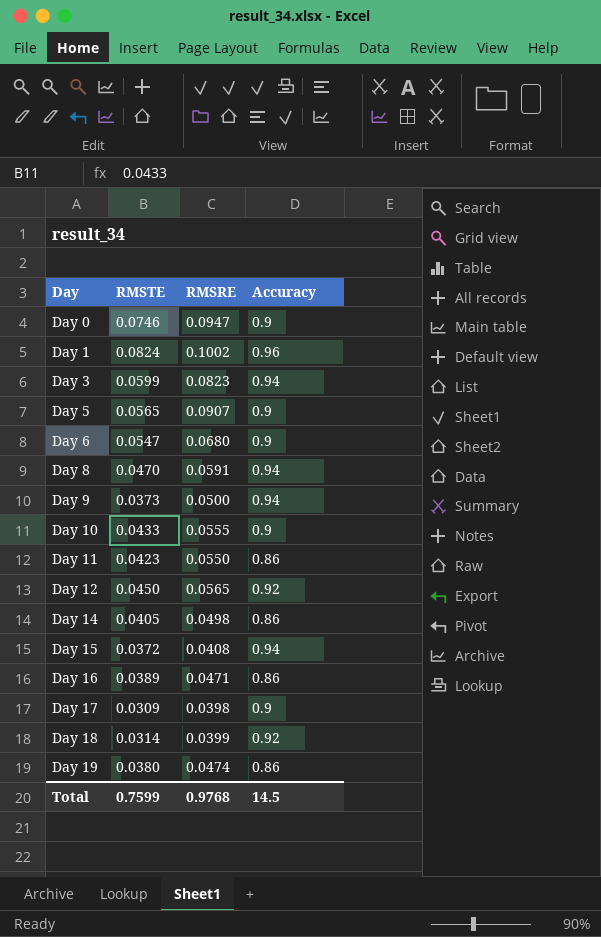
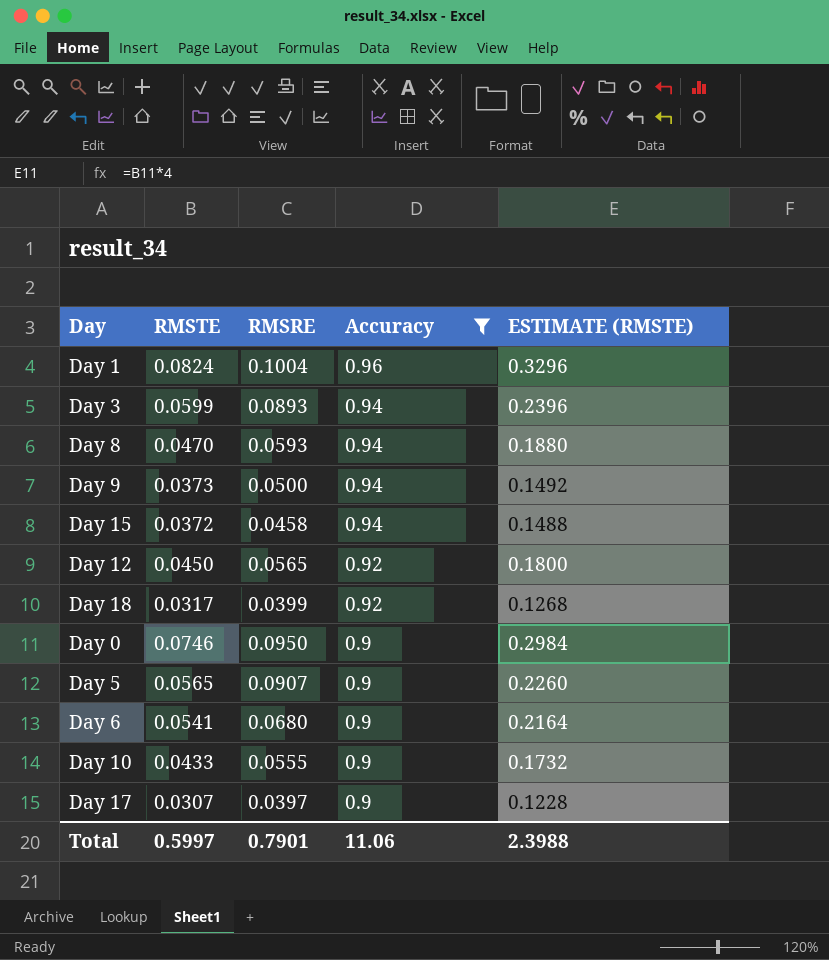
filter: none -> Accuracy != 0.86
row order: Day ascending -> Accuracy descending
column ESTIMATE (RMSTE) | formula: none -> [RMSTE] * 4
Day 1 | RMSRE: 0.1002 -> 0.1004
Day 3 | RMSRE: 0.0823 -> 0.0893
Day 8 | RMSRE: 0.0591 -> 0.0593
Day 15 | RMSRE: 0.0408 -> 0.0458
Day 18 | RMSTE: 0.0314 -> 0.0317
Day 0 | RMSRE: 0.0947 -> 0.0950
Day 6 | RMSTE: 0.0547 -> 0.0541
Day 17 | RMSTE: 0.0309 -> 0.0307
Day 17 | RMSRE: 0.0398 -> 0.0397
Total | RMSTE: 0.7599 -> 0.5997
Total | RMSRE: 0.9768 -> 0.7901
Total | Accuracy: 14.5 -> 11.06

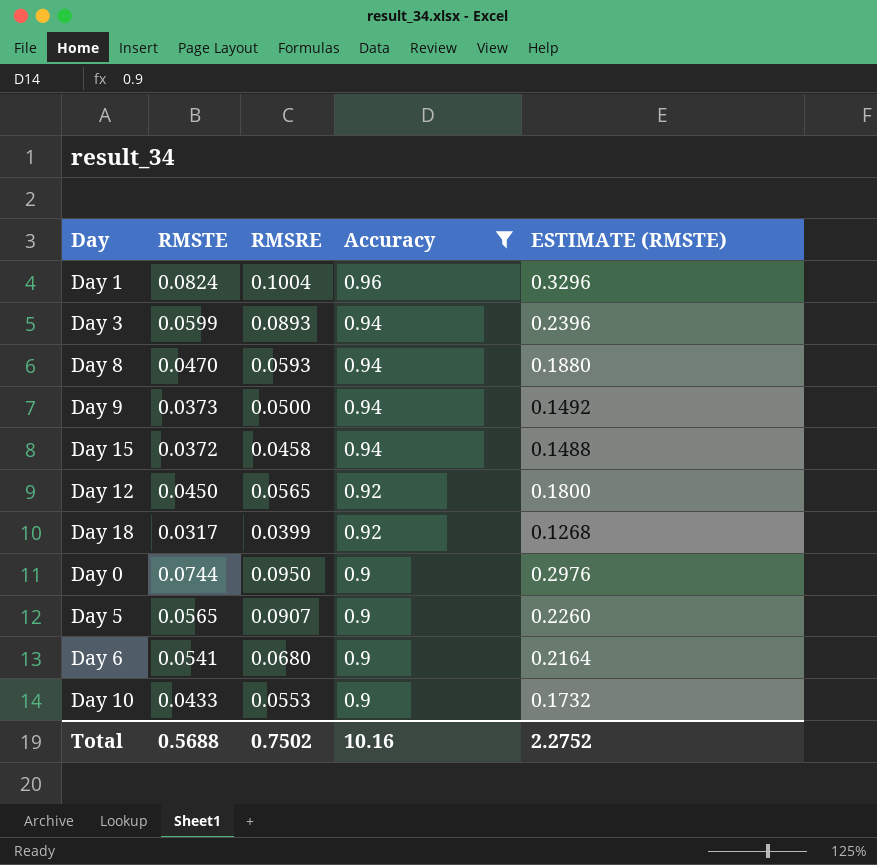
row Day 17: 0.0307 | 0.0397 | 0.9 | 0.1228 -> none
Day 0 | RMSTE: 0.0746 -> 0.0744
Day 0 | ESTIMATE (RMSTE): 0.2984 -> 0.2976
Day 10 | RMSRE: 0.0555 -> 0.0553
Total | RMSTE: 0.5997 -> 0.5688
Total | RMSRE: 0.7901 -> 0.7502
Total | Accuracy: 11.06 -> 10.16
Total | ESTIMATE (RMSTE): 2.3988 -> 2.2752

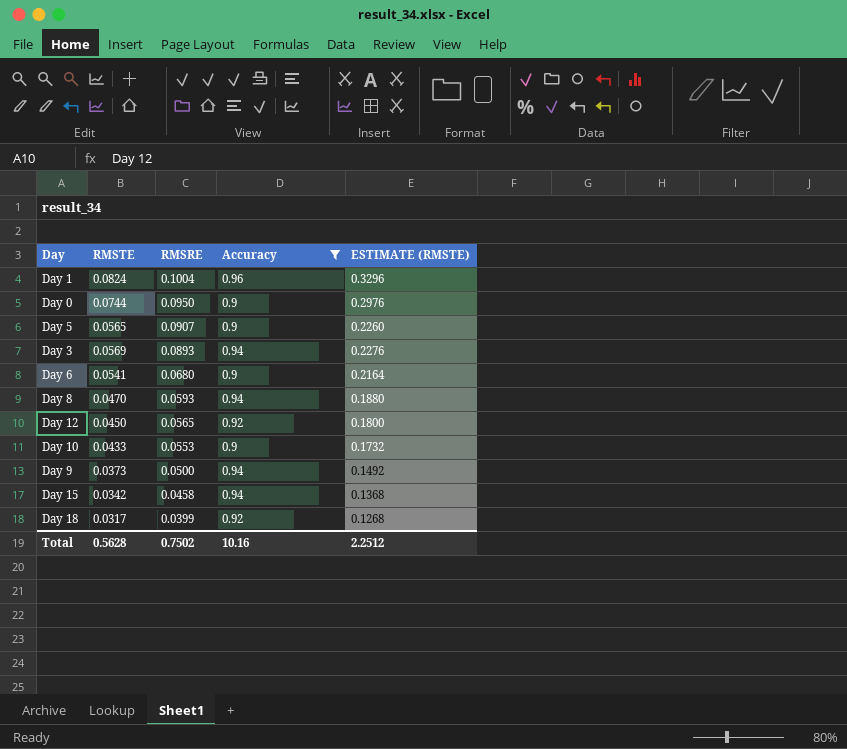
row order: Accuracy descending -> RMSRE descending
Day 3 | RMSTE: 0.0599 -> 0.0569
Day 3 | ESTIMATE (RMSTE): 0.2396 -> 0.2276
Day 15 | RMSTE: 0.0372 -> 0.0342
Day 15 | ESTIMATE (RMSTE): 0.1488 -> 0.1368
Total | RMSTE: 0.5688 -> 0.5628
Total | ESTIMATE (RMSTE): 2.2752 -> 2.2512

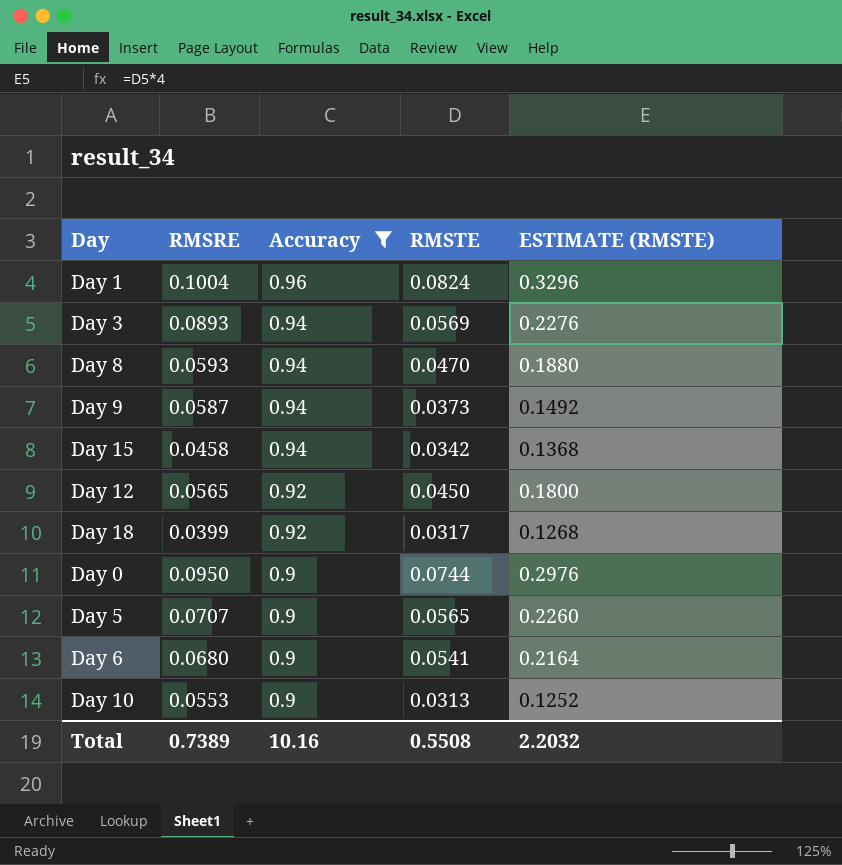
row order: RMSRE descending -> Accuracy descending
column RMSTE | position: 2 -> 4
Day 9 | RMSRE: 0.0500 -> 0.0587
Day 5 | RMSRE: 0.0907 -> 0.0707
Day 10 | RMSTE: 0.0433 -> 0.0313
Day 10 | ESTIMATE (RMSTE): 0.1732 -> 0.1252
Total | RMSRE: 0.7502 -> 0.7389
Total | RMSTE: 0.5628 -> 0.5508
Total | ESTIMATE (RMSTE): 2.2512 -> 2.2032

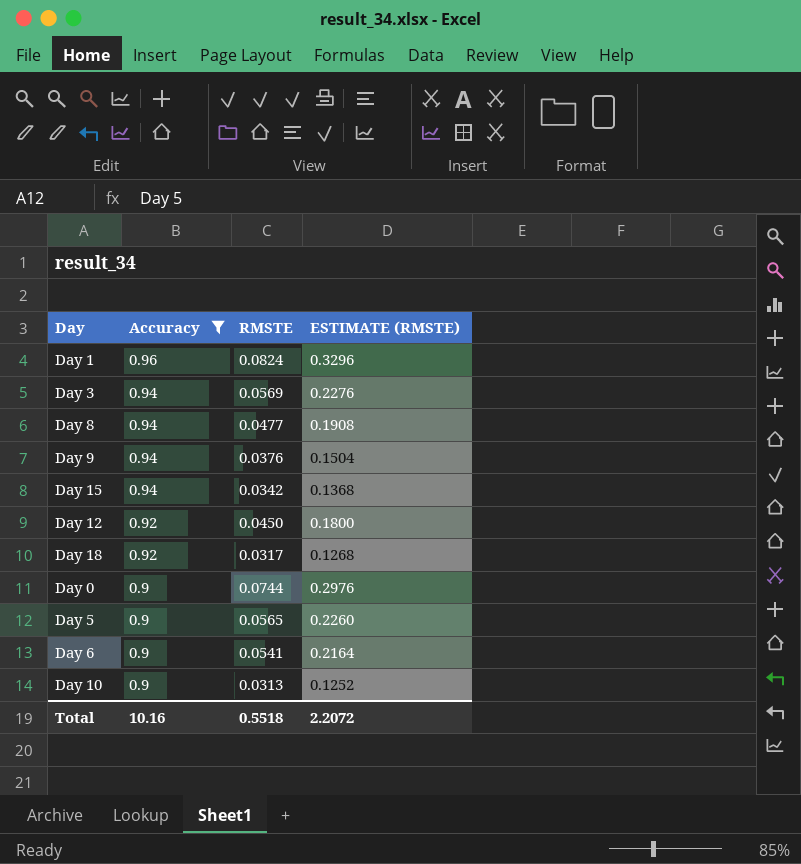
column RMSRE | position: 2 -> none
Day 8 | RMSTE: 0.0470 -> 0.0477
Day 8 | ESTIMATE (RMSTE): 0.1880 -> 0.1908
Day 9 | RMSTE: 0.0373 -> 0.0376
Day 9 | ESTIMATE (RMSTE): 0.1492 -> 0.1504
Total | RMSTE: 0.5508 -> 0.5518
Total | ESTIMATE (RMSTE): 2.2032 -> 2.2072

